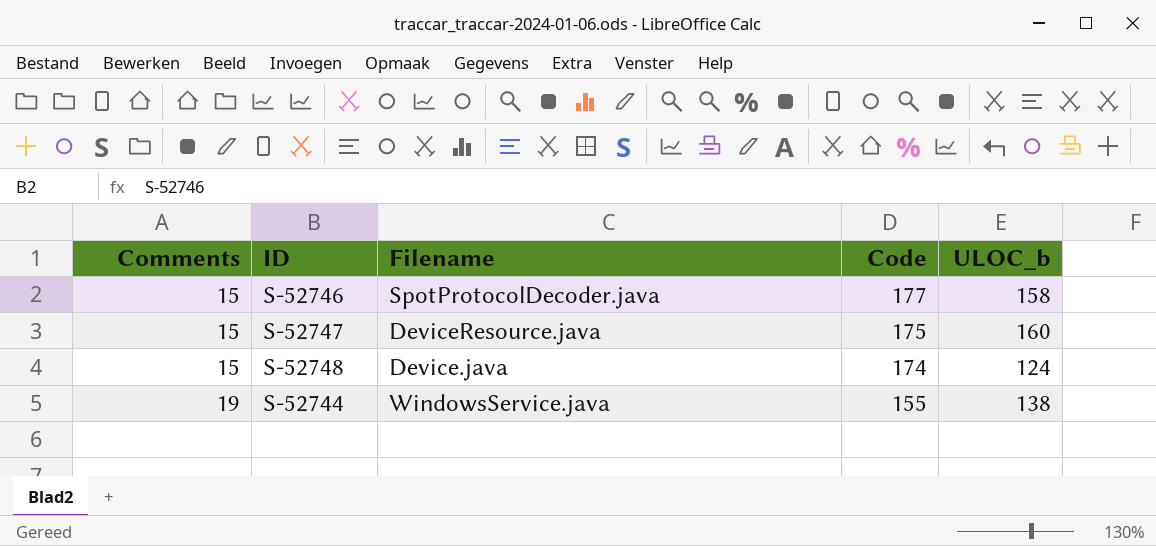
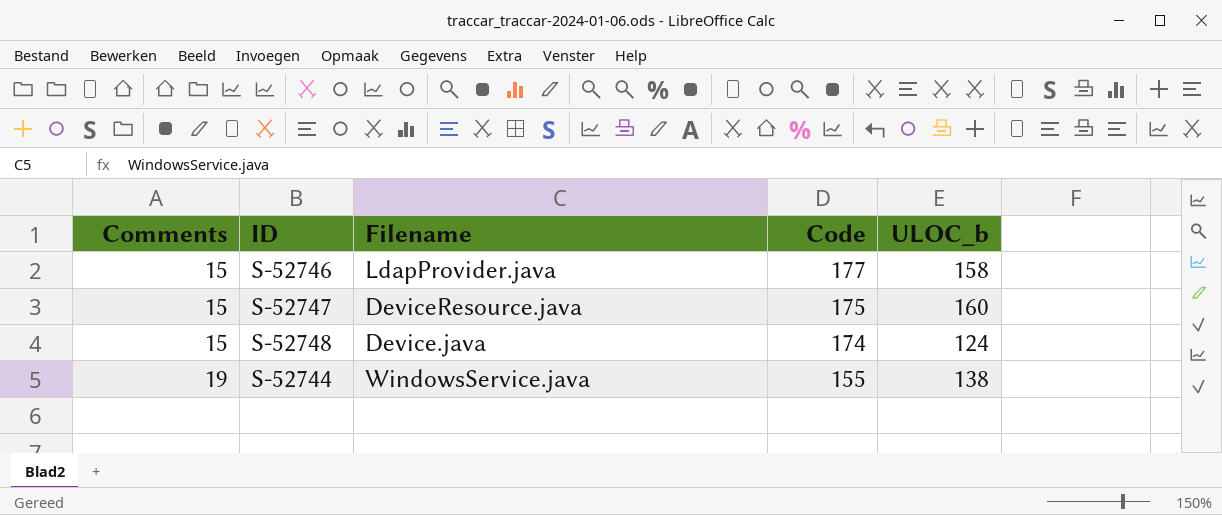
S-52746 | Filename: SpotProtocolDecoder.java -> LdapProvider.java

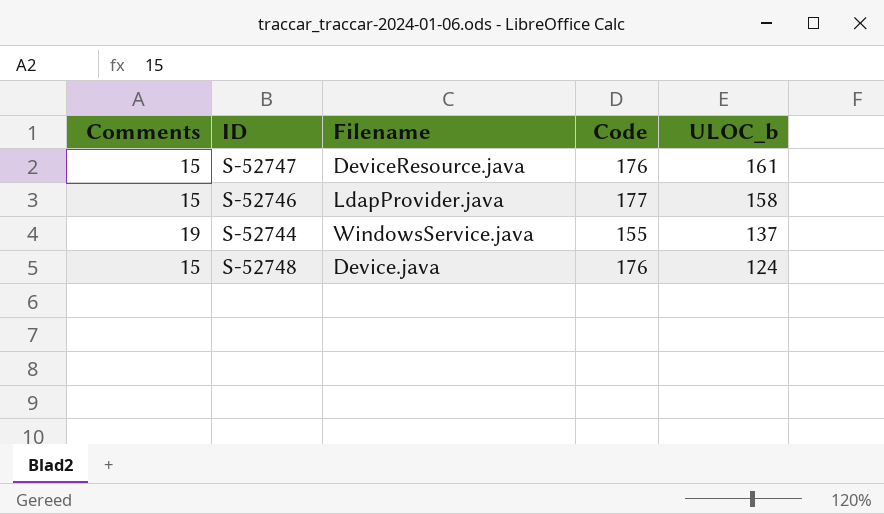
row order: Comments ascending -> ULOC_b descending
S-52747 | Code: 175 -> 176
S-52747 | ULOC_b: 160 -> 161
S-52744 | ULOC_b: 138 -> 137
S-52748 | Code: 174 -> 176

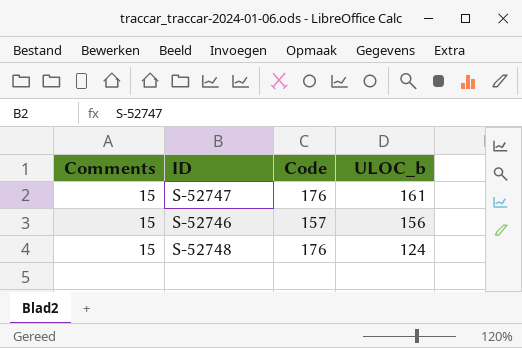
column Filename | position: 3 -> none
row S-52744: 19 | WindowsService.java | 155 | 137 -> none
S-52746 | Code: 177 -> 157
S-52746 | ULOC_b: 158 -> 156

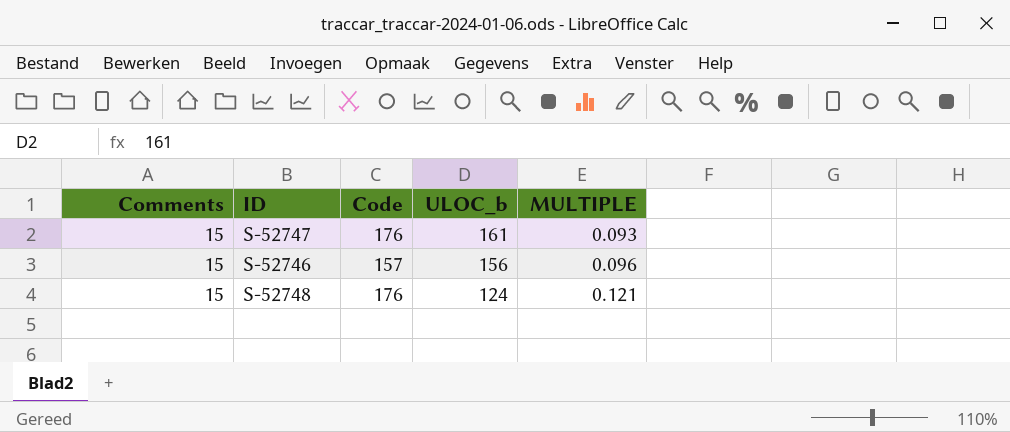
column MULTIPLE | formula: none -> [Comments] / [ULOC_b]

